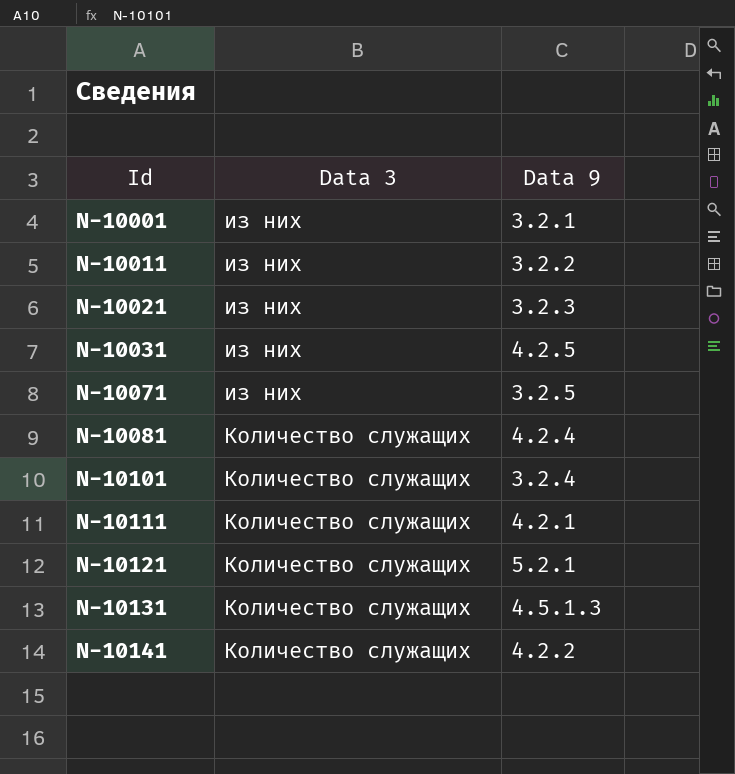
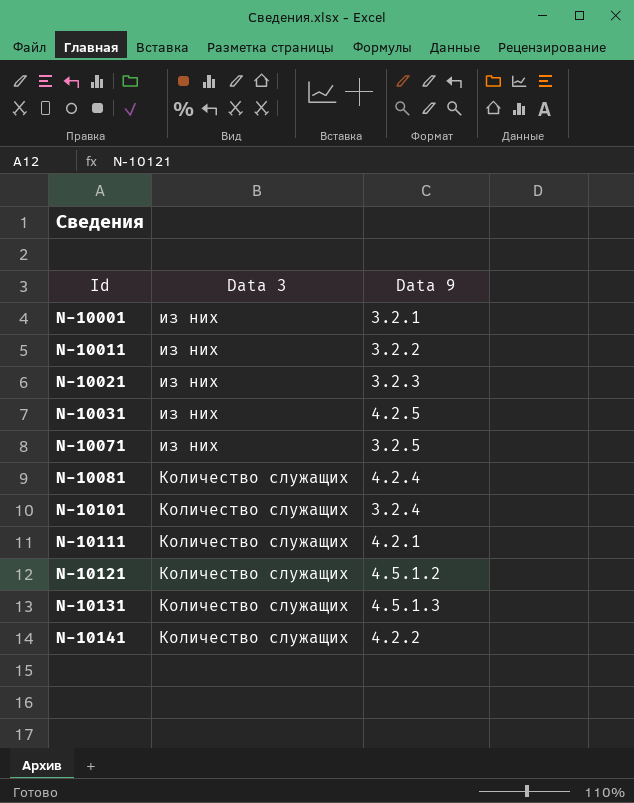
N-10121 | Data 9: 5.2.1 -> 4.5.1.2

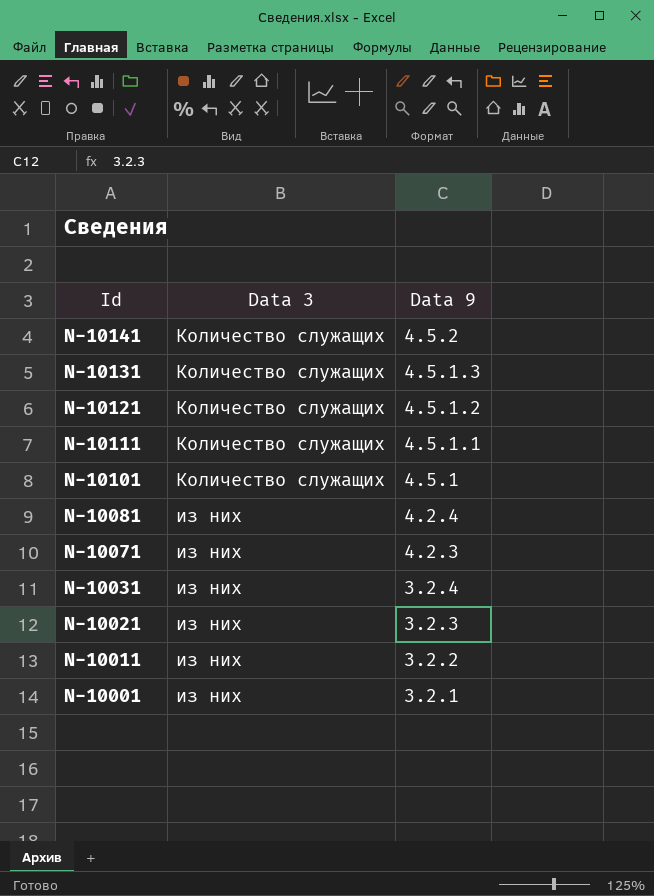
row order: Id ascending -> Id descending
N-10141 | Data 9: 4.2.2 -> 4.5.2
N-10111 | Data 9: 4.2.1 -> 4.5.1.1
N-10101 | Data 9: 3.2.4 -> 4.5.1
N-10081 | Data 3: Количество служащих -> из них
N-10071 | Data 9: 3.2.5 -> 4.2.3
N-10031 | Data 9: 4.2.5 -> 3.2.4

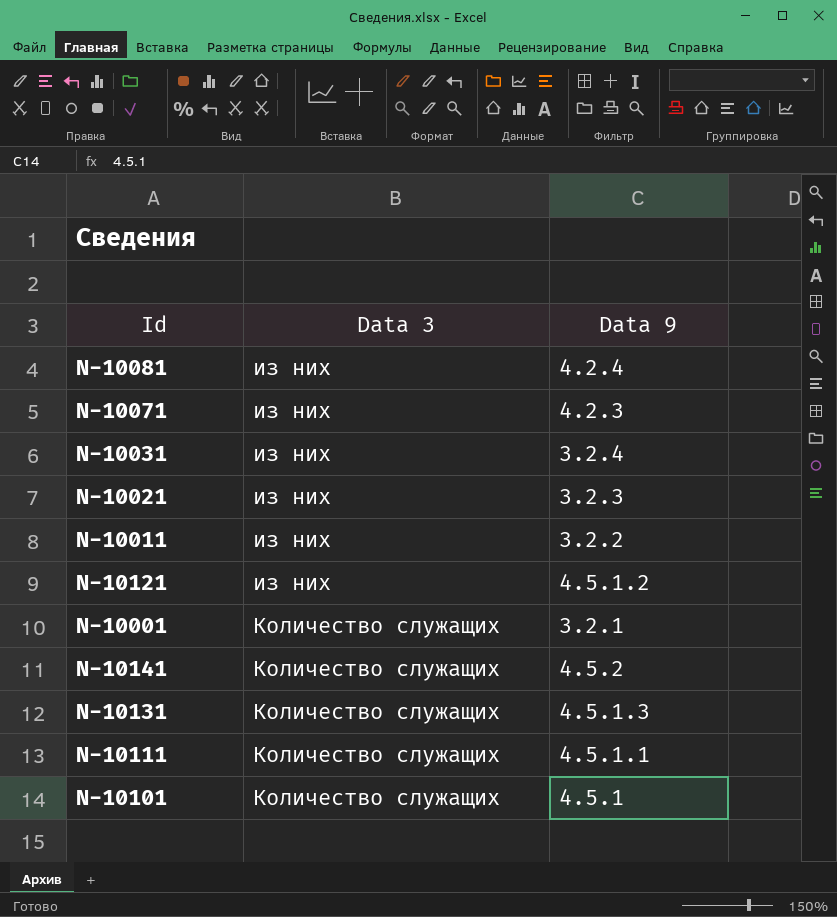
row order: Id descending -> Data 3 ascending
N-10121 | Data 3: Количество служащих -> из них
N-10001 | Data 3: из них -> Количество служащих

